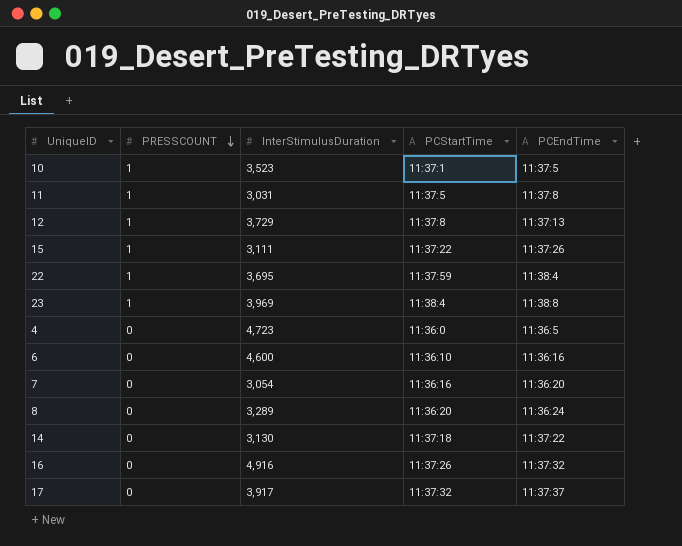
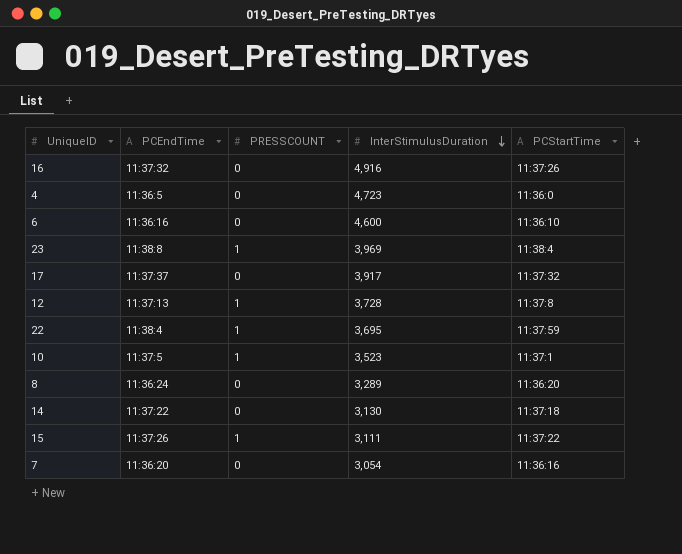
row order: PRESSCOUNT descending -> InterStimulusDuration descending
column PCEndTime | position: 5 -> 2
row 11: 1 | 3,031 | 11:37:5 | 11:37:8 -> none
12 | InterStimulusDuration: 3,729 -> 3,728

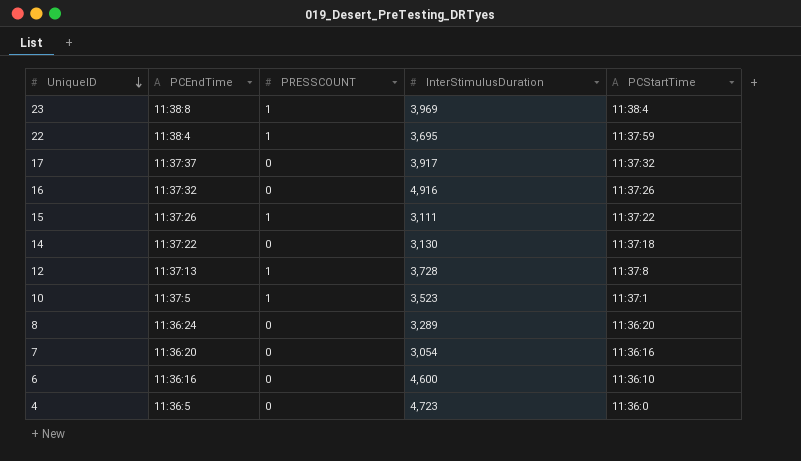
row order: InterStimulusDuration descending -> UniqueID descending

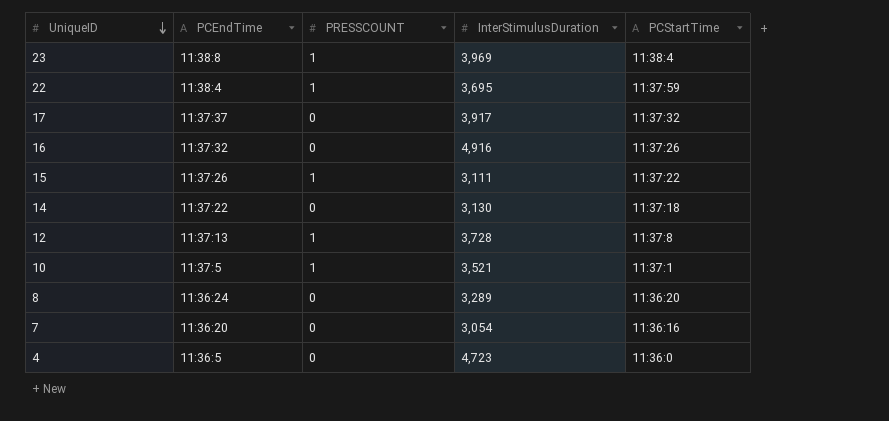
row 6: 11:36:16 | 0 | 4,600 | 11:36:10 -> none
10 | InterStimulusDuration: 3,523 -> 3,521

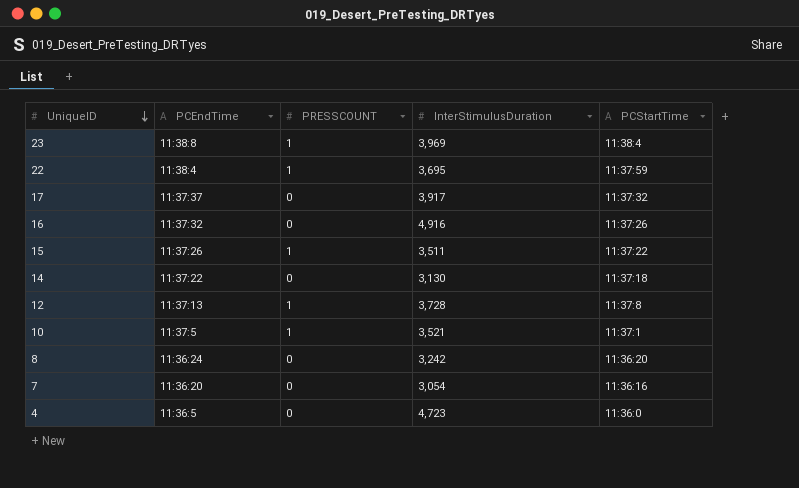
15 | InterStimulusDuration: 3,111 -> 3,511
8 | InterStimulusDuration: 3,289 -> 3,242

